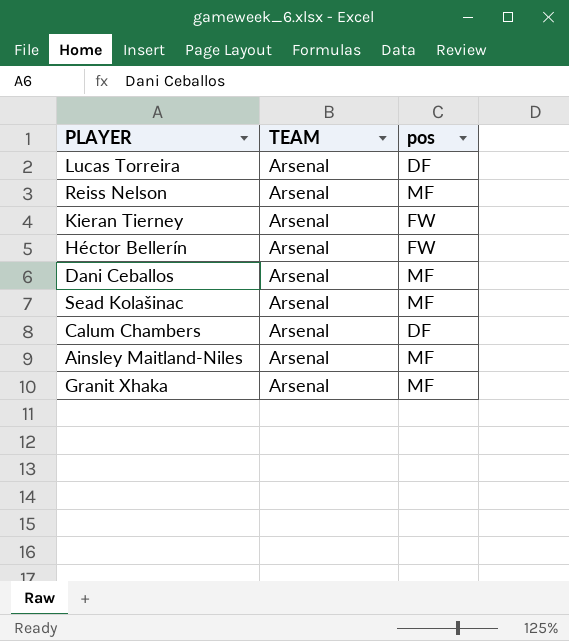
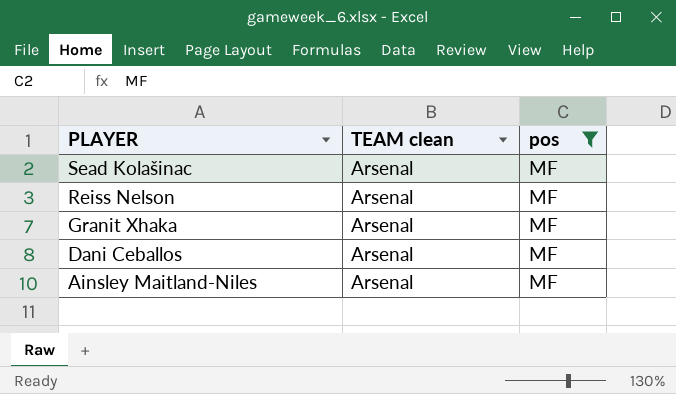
filter: none -> pos = MF
row order: none -> PLAYER descending
column name: TEAM -> TEAM clean

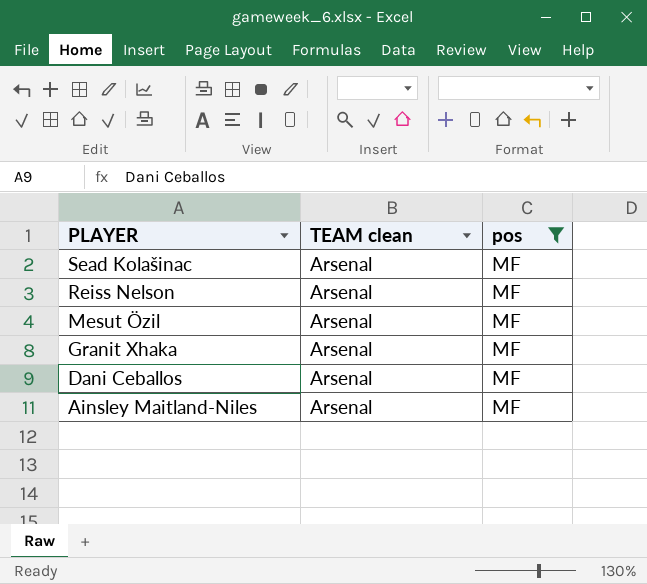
row Mesut Özil: none -> Arsenal | MF

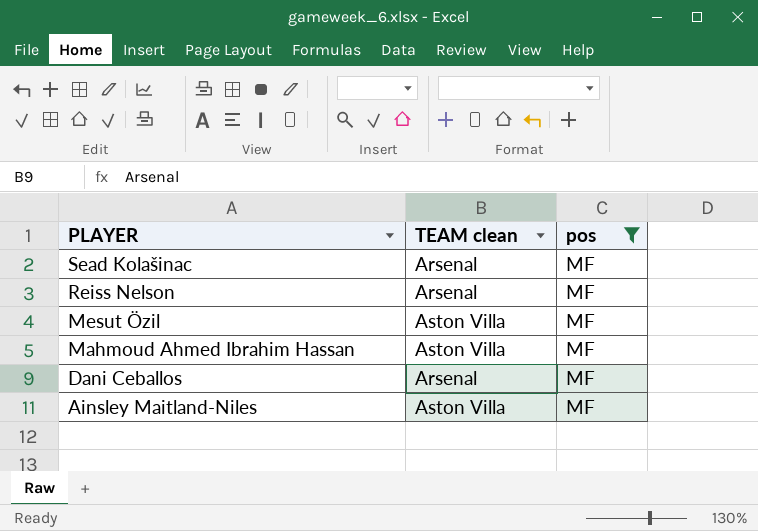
row Granit Xhaka: Arsenal | MF -> none
Mesut Özil | TEAM clean: Arsenal -> Aston Villa
row Mahmoud Ahmed Ibrahim Hassan: none -> Aston Villa | MF
Ainsley Maitland-Niles | TEAM clean: Arsenal -> Aston Villa

